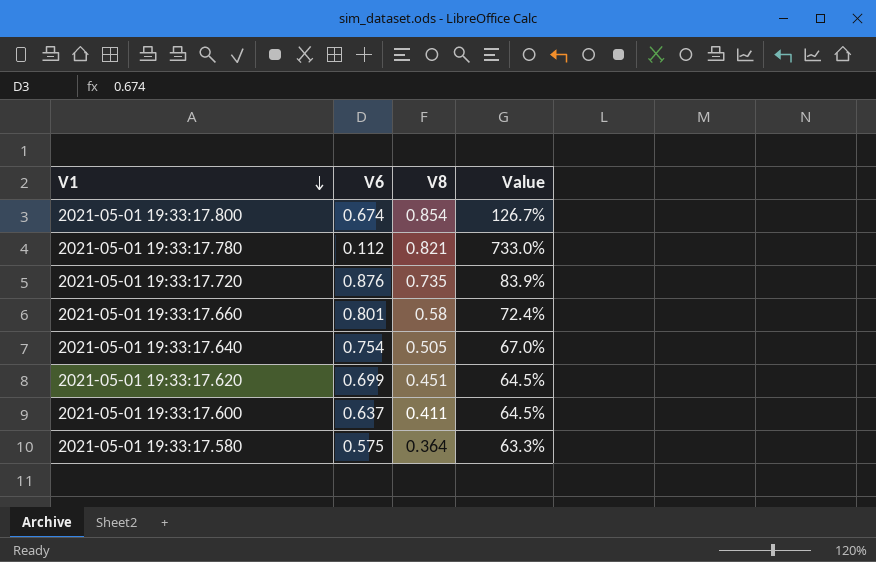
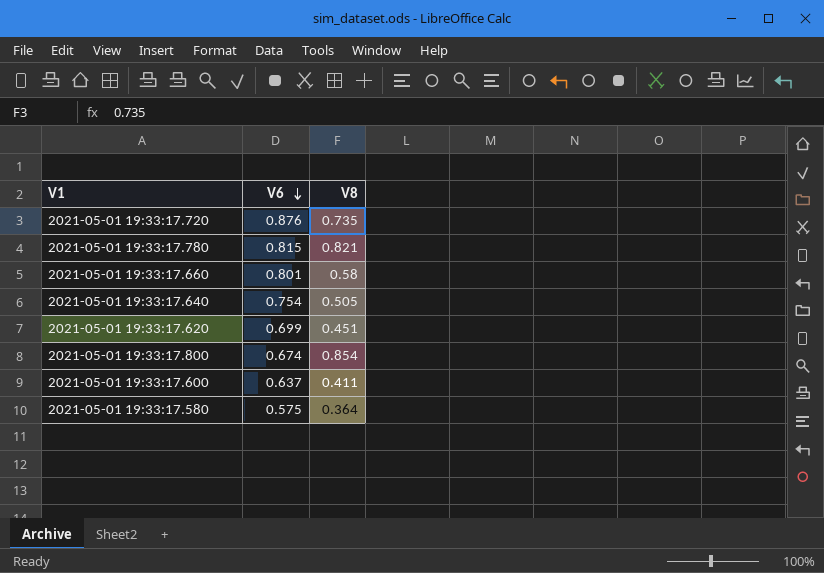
row order: V1 descending -> V6 descending
column Value | formula: [V8] / [V6] -> none
2021-05-01 19:33:17.780 | V6: 0.112 -> 0.815

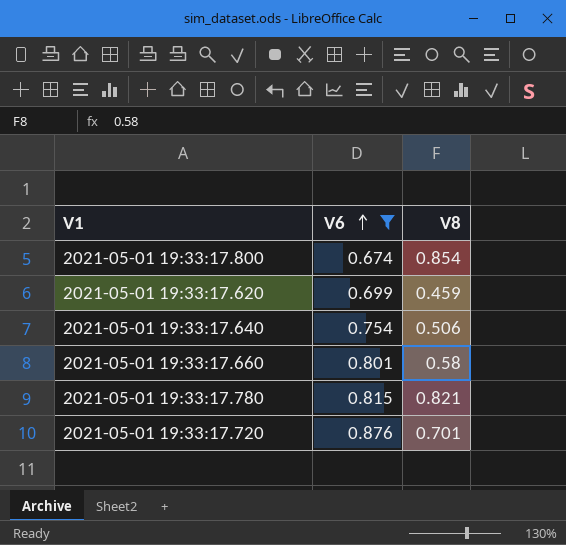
filter: none -> V6 >= 0.674
row order: V6 descending -> V6 ascending
2021-05-01 19:33:17.620 | V8: 0.451 -> 0.459
2021-05-01 19:33:17.640 | V8: 0.505 -> 0.506
2021-05-01 19:33:17.720 | V8: 0.735 -> 0.701

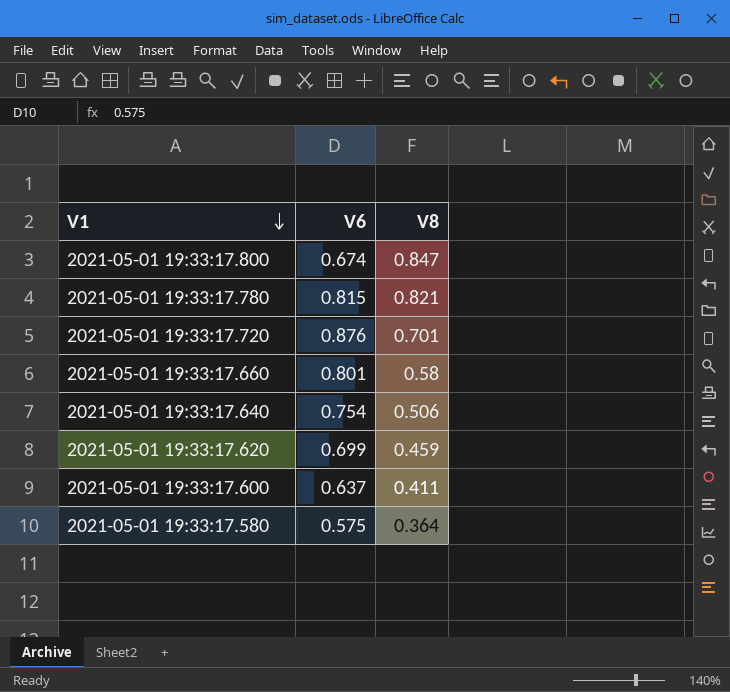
filter: V6 >= 0.674 -> none
row order: V6 ascending -> V1 descending
2021-05-01 19:33:17.800 | V8: 0.854 -> 0.847

